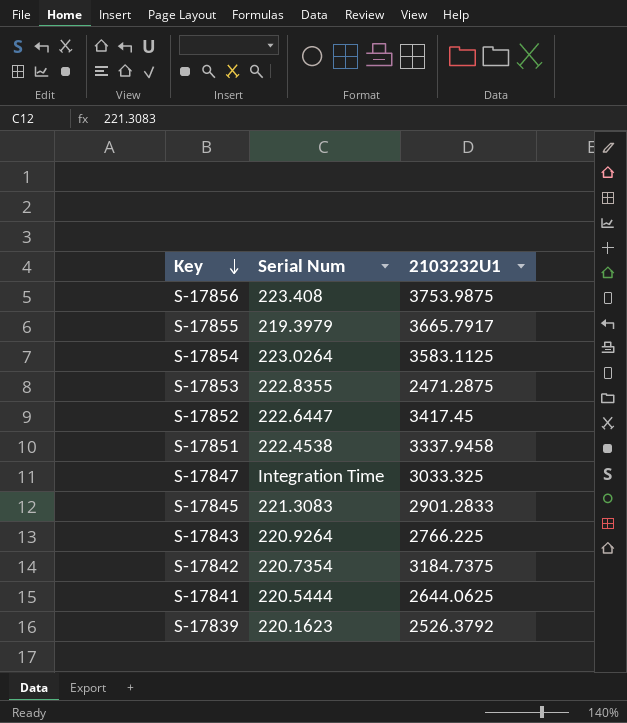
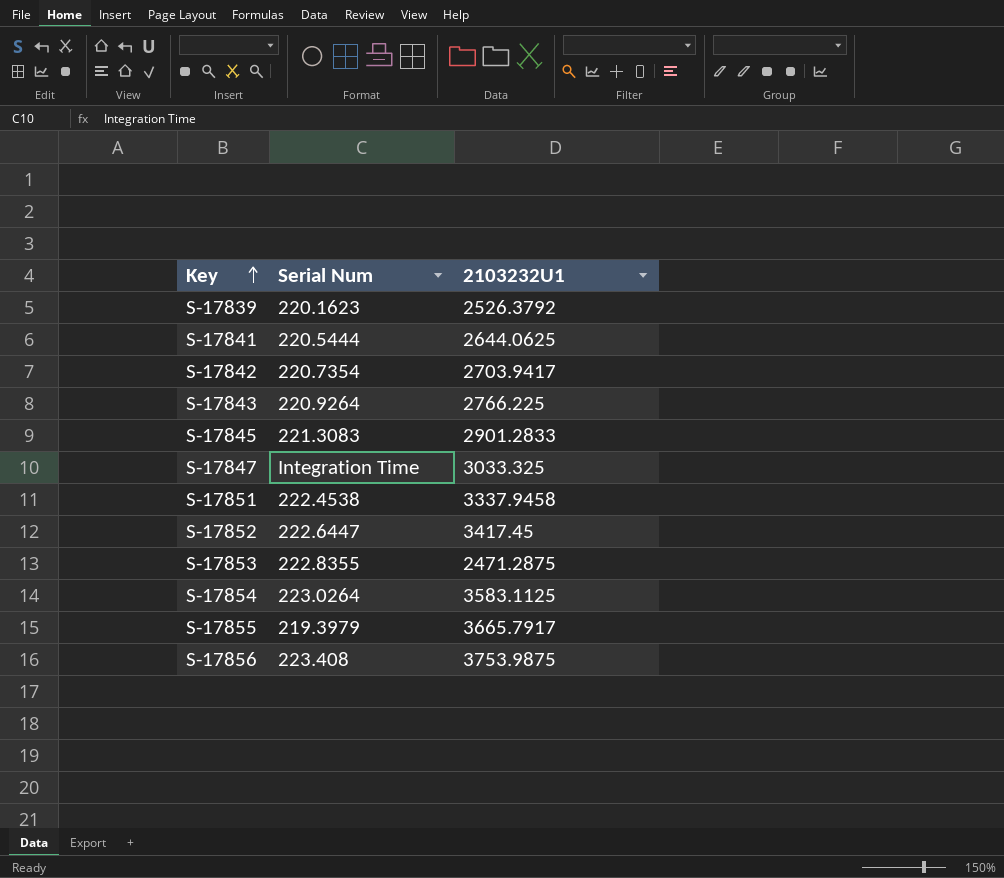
row order: Key descending -> Key ascending
S-17842 | 2103232U1: 3184.7375 -> 2703.9417

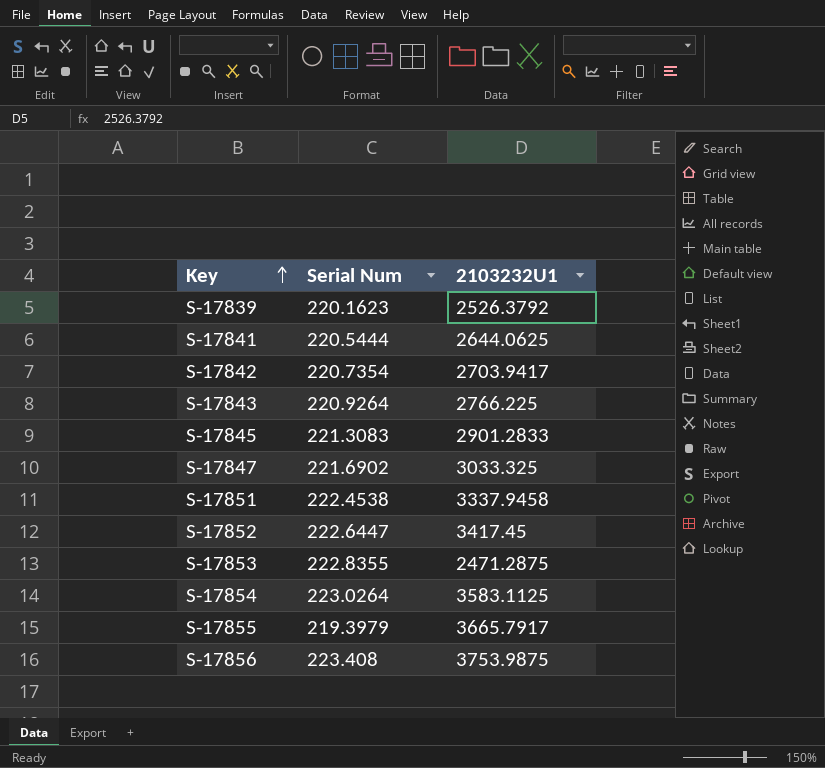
S-17847 | Serial Num: Integration Time -> 221.6902

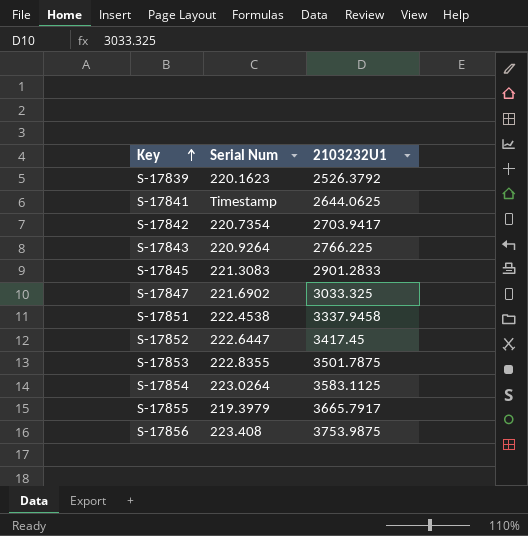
S-17841 | Serial Num: 220.5444 -> Timestamp
S-17853 | 2103232U1: 2471.2875 -> 3501.7875

